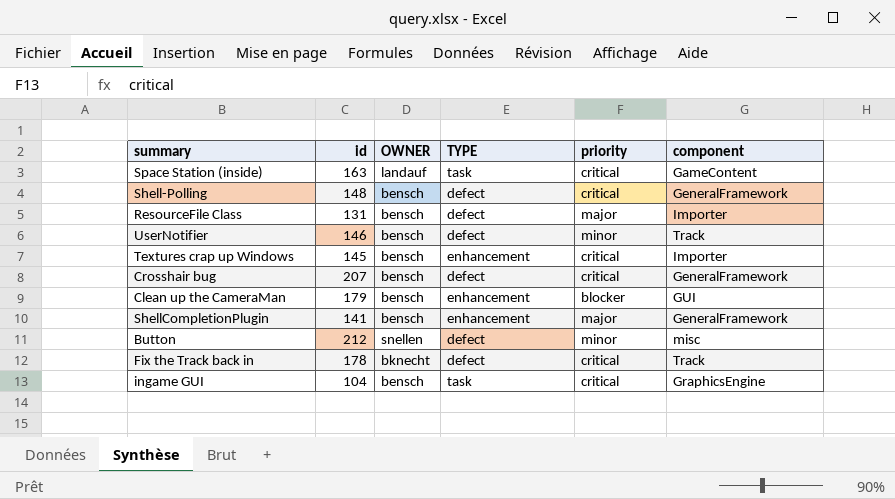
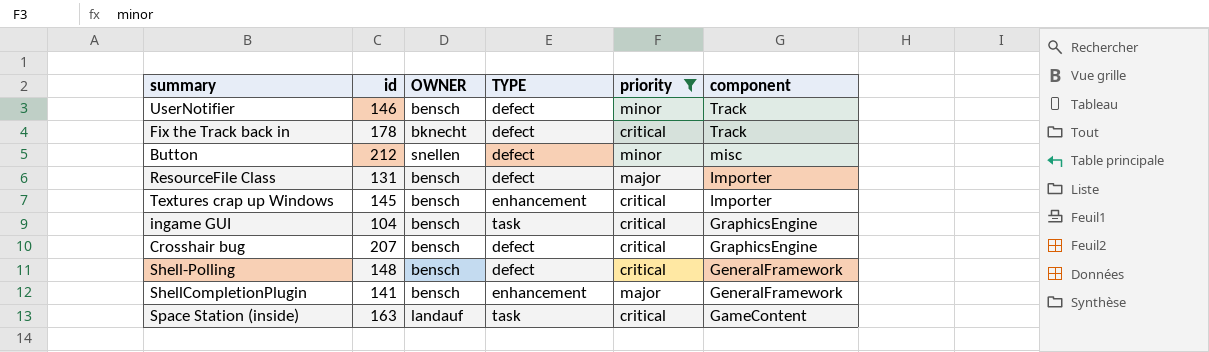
filter: none -> priority != blocker
row order: none -> component descending
Crosshair bug | component: GeneralFramework -> GraphicsEngine

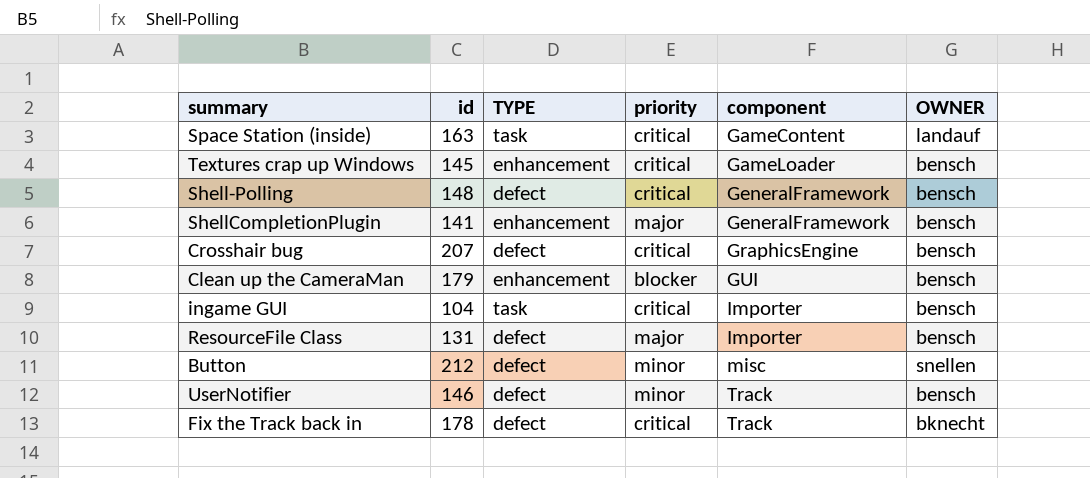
filter: priority != blocker -> none
row order: component descending -> component ascending
column OWNER | position: 3 -> 6
Textures crap up Windows | component: Importer -> GameLoader
ingame GUI | component: GraphicsEngine -> Importer

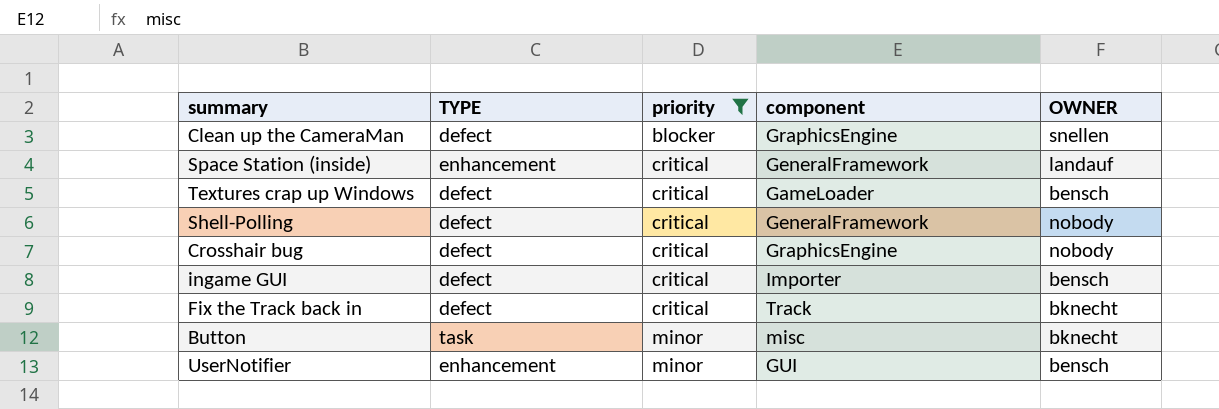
filter: none -> priority != major
row order: component ascending -> priority ascending
column id | position: 2 -> none
Clean up the CameraMan | TYPE: enhancement -> defect
Clean up the CameraMan | component: GUI -> GraphicsEngine
Clean up the CameraMan | OWNER: bensch -> snellen
Space Station (inside) | TYPE: task -> enhancement
Space Station (inside) | component: GameContent -> GeneralFramework
Textures crap up Windows | TYPE: enhancement -> defect
Shell-Polling | OWNER: bensch -> nobody
Crosshair bug | OWNER: bensch -> nobody
ingame GUI | TYPE: task -> defect
Button | TYPE: defect -> task
Button | OWNER: snellen -> bknecht
UserNotifier | TYPE: defect -> enhancement
UserNotifier | component: Track -> GUI

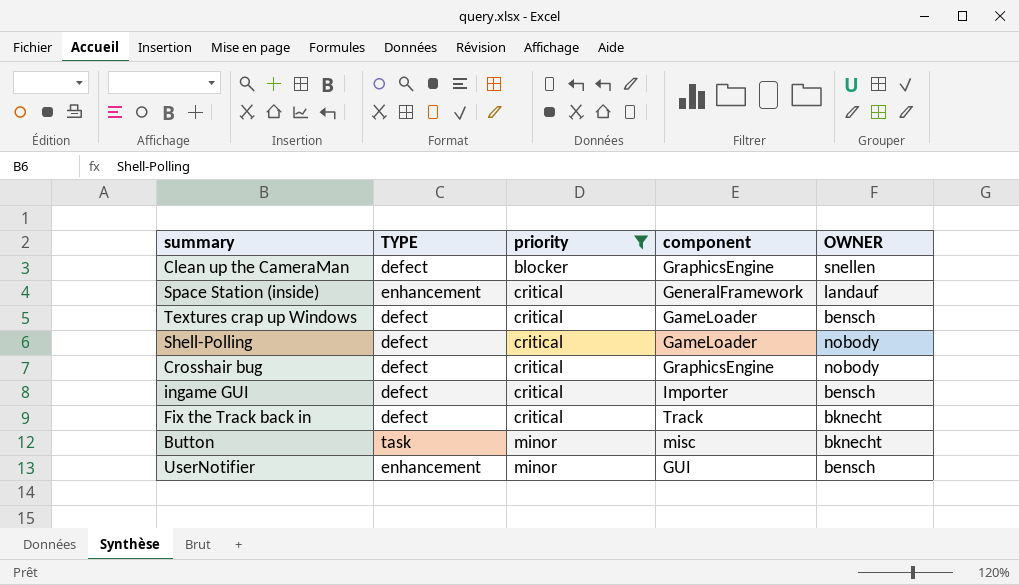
Shell-Polling | component: GeneralFramework -> GameLoader

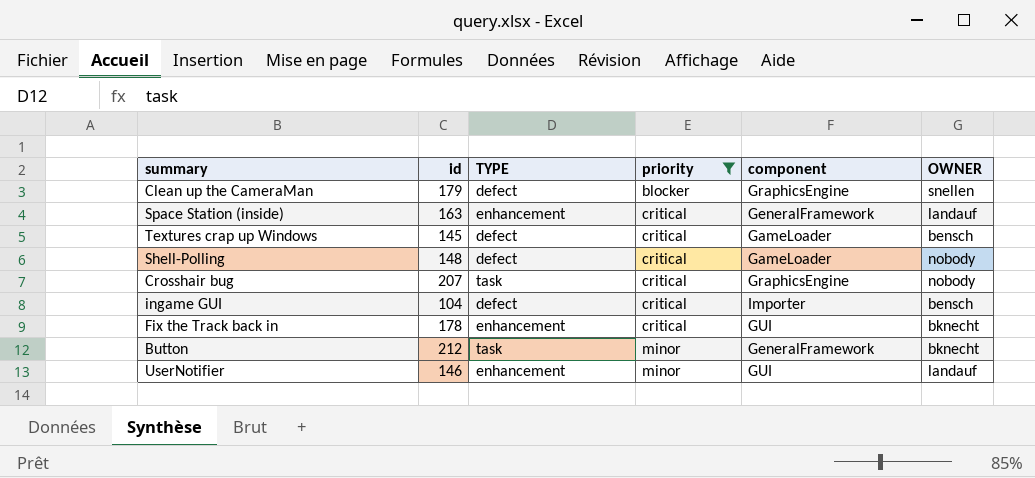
column id | position: none -> 2
Crosshair bug | TYPE: defect -> task
Fix the Track back in | TYPE: defect -> enhancement
Fix the Track back in | component: Track -> GUI
Button | component: misc -> GeneralFramework
UserNotifier | OWNER: bensch -> landauf

